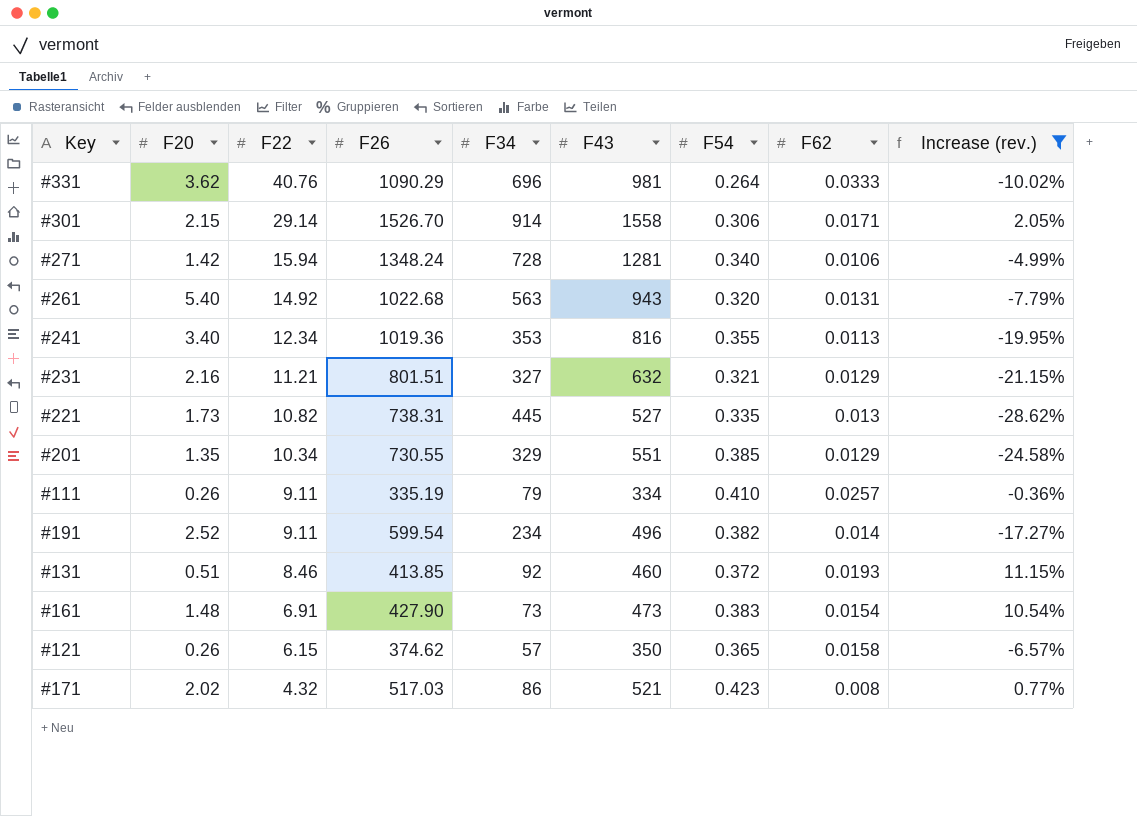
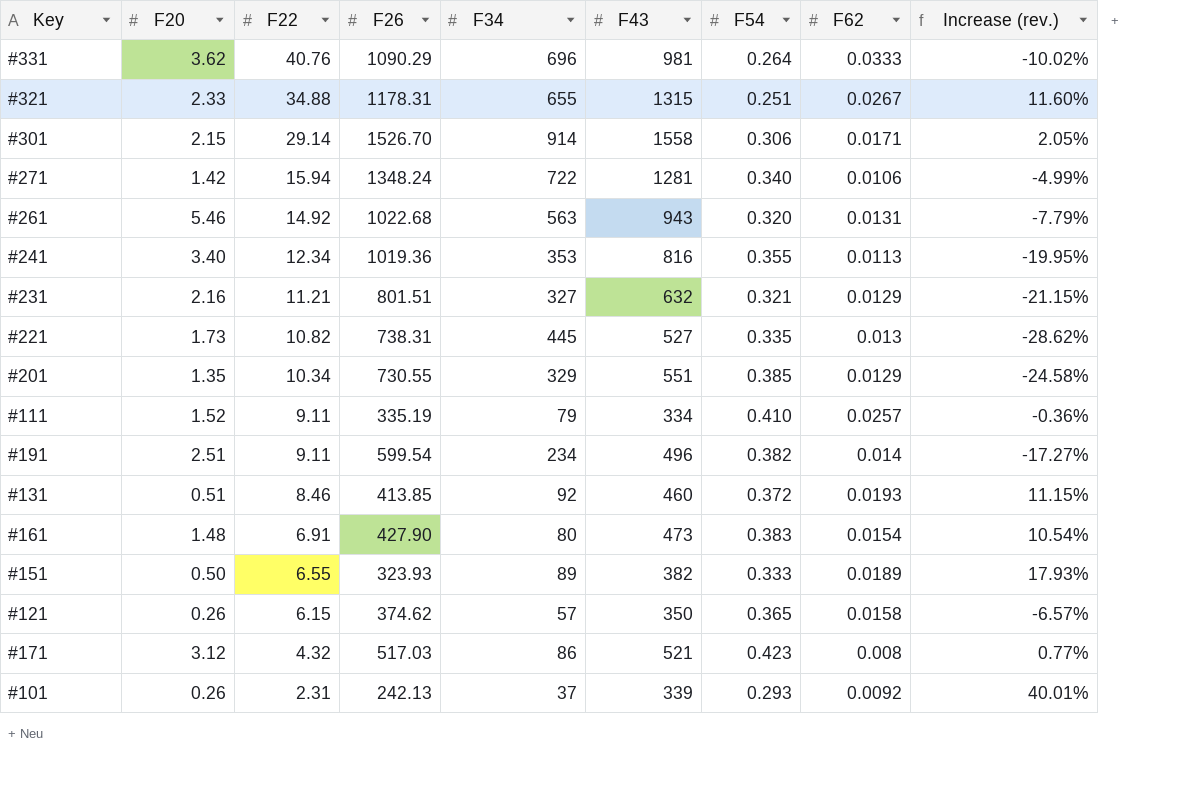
filter: Increase (rev.) <= 11.15% -> none
#271 | F34: 728 -> 722
#261 | F20: 5.40 -> 5.46
#111 | F20: 0.26 -> 1.52
#191 | F20: 2.52 -> 2.51
#161 | F34: 73 -> 80
#171 | F20: 2.02 -> 3.12

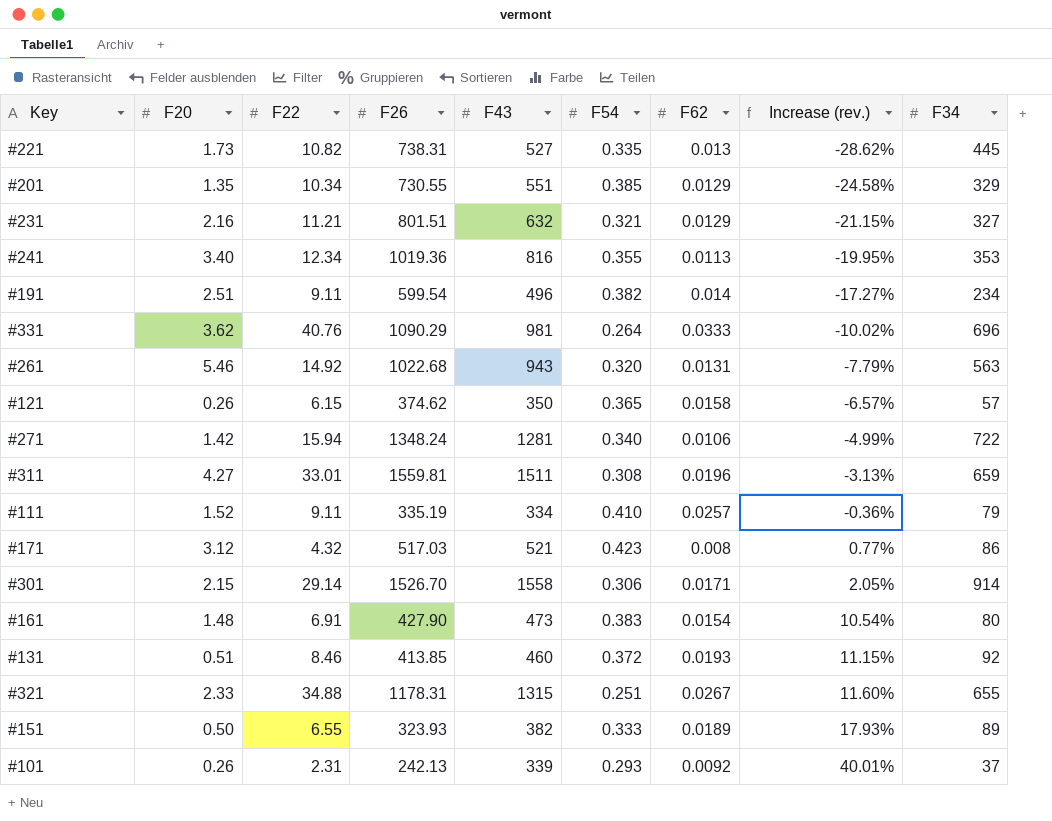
row order: F22 descending -> Increase (rev.) ascending
column F34 | position: 5 -> 9
row #311: none -> 4.27 | 33.01 | 1559.81 | 1511 | 0.308 | 0.0196 | -3.13% | 659

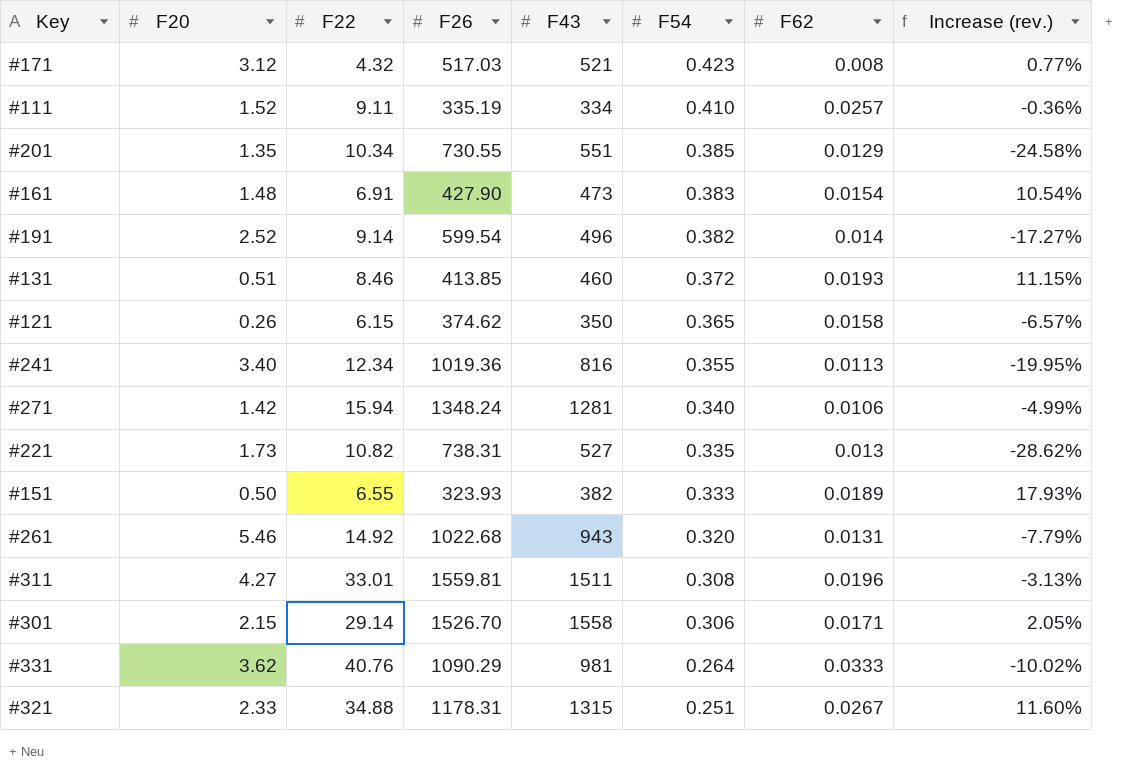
row order: Increase (rev.) ascending -> F54 descending
column F34 | position: 9 -> none
row #231: 2.16 | 11.21 | 801.51 | 632 | 0.321 | 0.0129 | -21.15% | 327 -> none
row #101: 0.26 | 2.31 | 242.13 | 339 | 0.293 | 0.0092 | 40.01% | 37 -> none
#191 | F20: 2.51 -> 2.52
#191 | F22: 9.11 -> 9.14

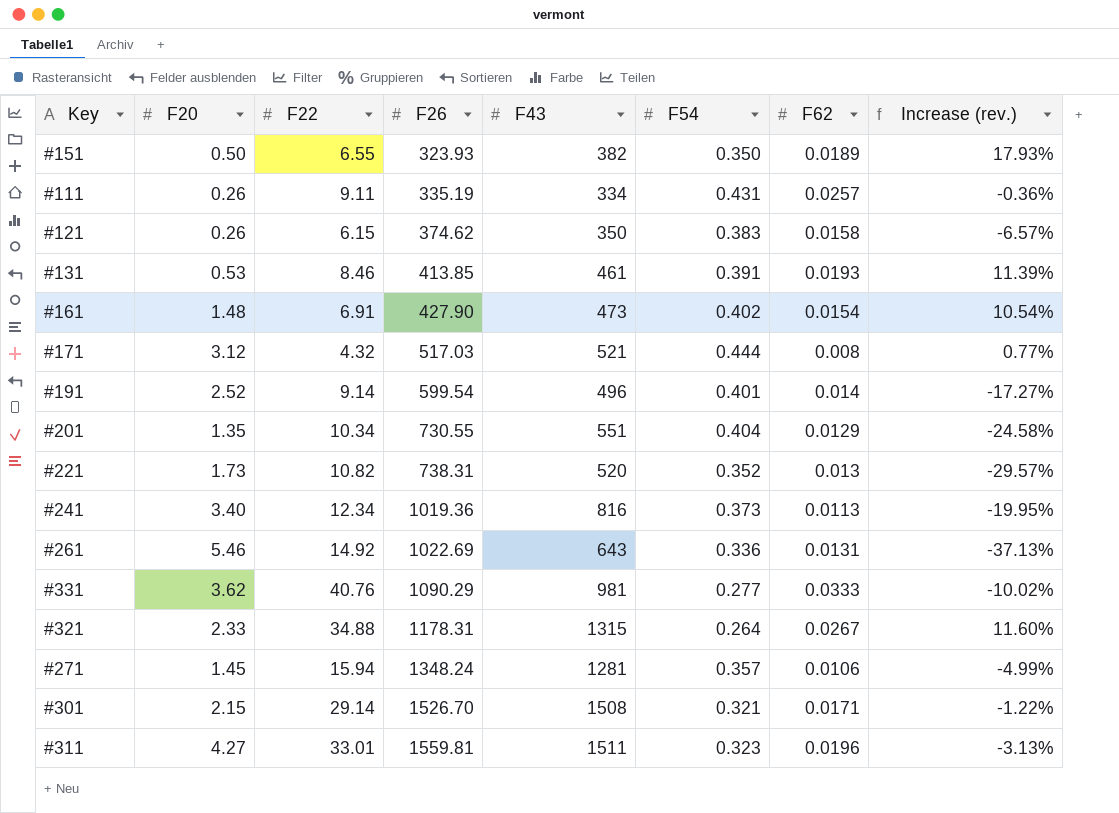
row order: F54 descending -> F26 ascending
#151 | F54: 0.333 -> 0.350
#111 | F20: 1.52 -> 0.26
#111 | F54: 0.410 -> 0.431
#121 | F54: 0.365 -> 0.383
#131 | F20: 0.51 -> 0.53
#131 | F43: 460 -> 461
#131 | F54: 0.372 -> 0.391
#131 | Increase (rev.): 11.15% -> 11.39%
#161 | F54: 0.383 -> 0.402
#171 | F54: 0.423 -> 0.444
#191 | F54: 0.382 -> 0.401
#201 | F54: 0.385 -> 0.404
#221 | F43: 527 -> 520
#221 | F54: 0.335 -> 0.352
#221 | Increase (rev.): -28.62% -> -29.57%
#241 | F54: 0.355 -> 0.373
#261 | F26: 1022.68 -> 1022.69
#261 | F43: 943 -> 643
#261 | F54: 0.320 -> 0.336
#261 | Increase (rev.): -7.79% -> -37.13%
#331 | F54: 0.264 -> 0.277
#321 | F54: 0.251 -> 0.264
#271 | F20: 1.42 -> 1.45
#271 | F54: 0.340 -> 0.357
#301 | F43: 1558 -> 1508
#301 | F54: 0.306 -> 0.321
#301 | Increase (rev.): 2.05% -> -1.22%
#311 | F54: 0.308 -> 0.323

